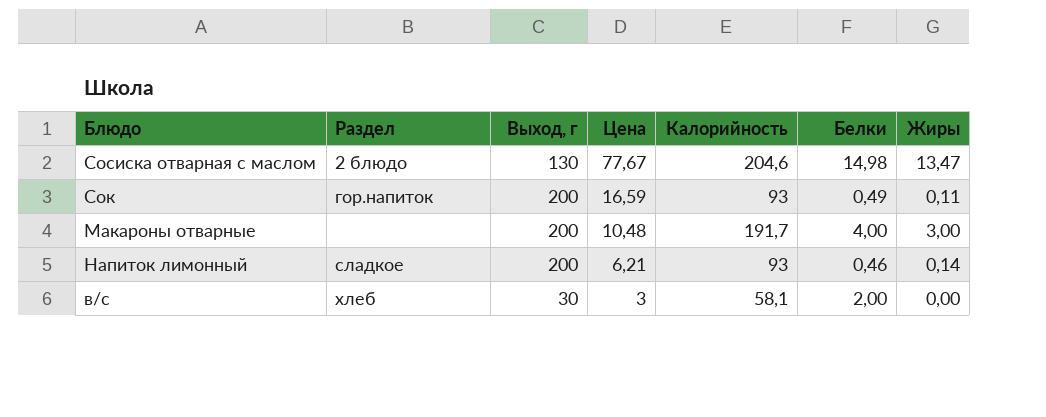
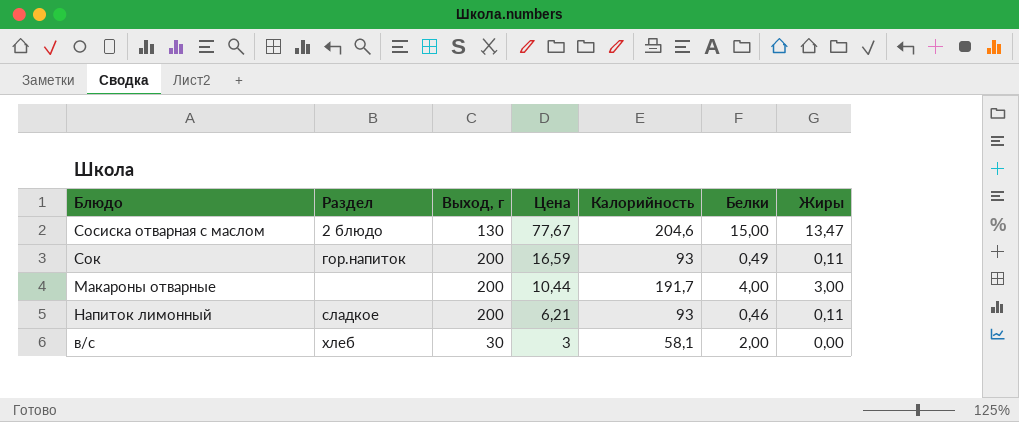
Сосиска отварная с маслом | Белки: 14,98 -> 15,00
Макароны отварные | Цена: 10,48 -> 10,44
Напиток лимонный | Жиры: 0,14 -> 0,11

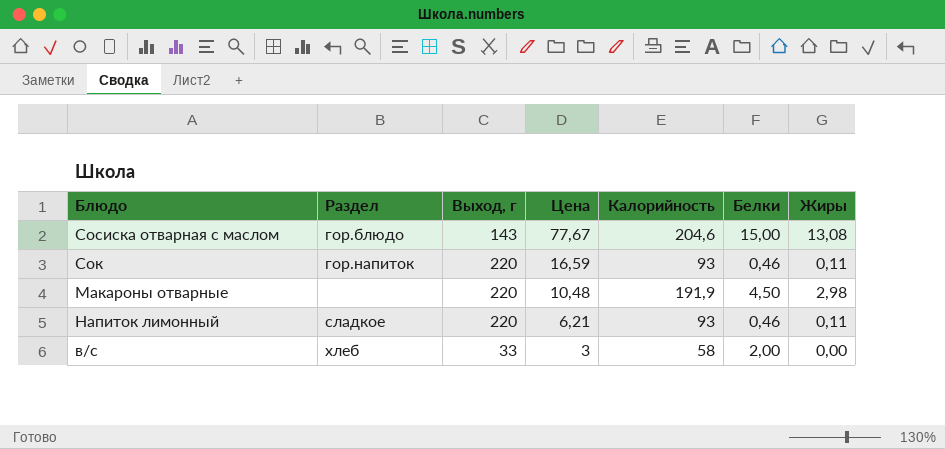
Сосиска отварная с маслом | Раздел: 2 блюдо -> гор.блюдо
Сосиска отварная с маслом | Выход, г: 130 -> 143
Сосиска отварная с маслом | Жиры: 13,47 -> 13,08
Сок | Выход, г: 200 -> 220
Сок | Белки: 0,49 -> 0,46
Макароны отварные | Выход, г: 200 -> 220
Макароны отварные | Цена: 10,44 -> 10,48
Макароны отварные | Калорийность: 191,7 -> 191,9
Макароны отварные | Белки: 4,00 -> 4,50
Макароны отварные | Жиры: 3,00 -> 2,98
Напиток лимонный | Выход, г: 200 -> 220
в/с | Выход, г: 30 -> 33
в/с | Калорийность: 58,1 -> 58

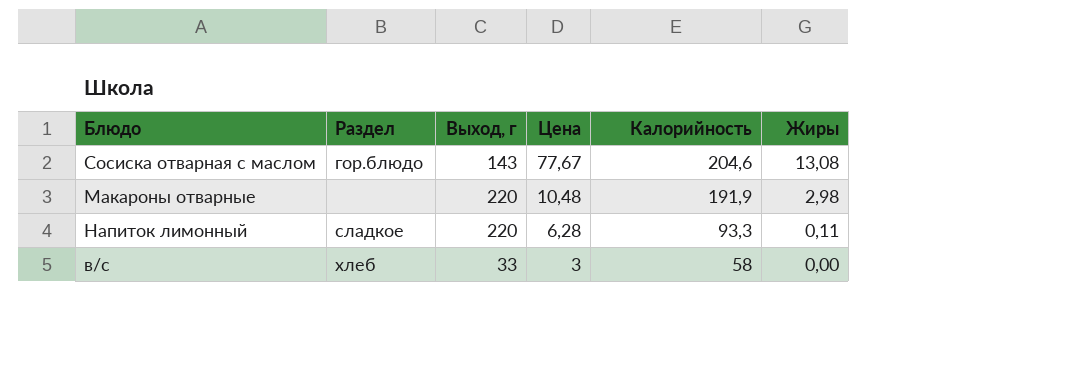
column Белки | position: 6 -> none
row Сок: гор.напиток | 220 | 16,59 | 93 | 0,46 | 0,11 -> none
Напиток лимонный | Цена: 6,21 -> 6,28
Напиток лимонный | Калорийность: 93 -> 93,3

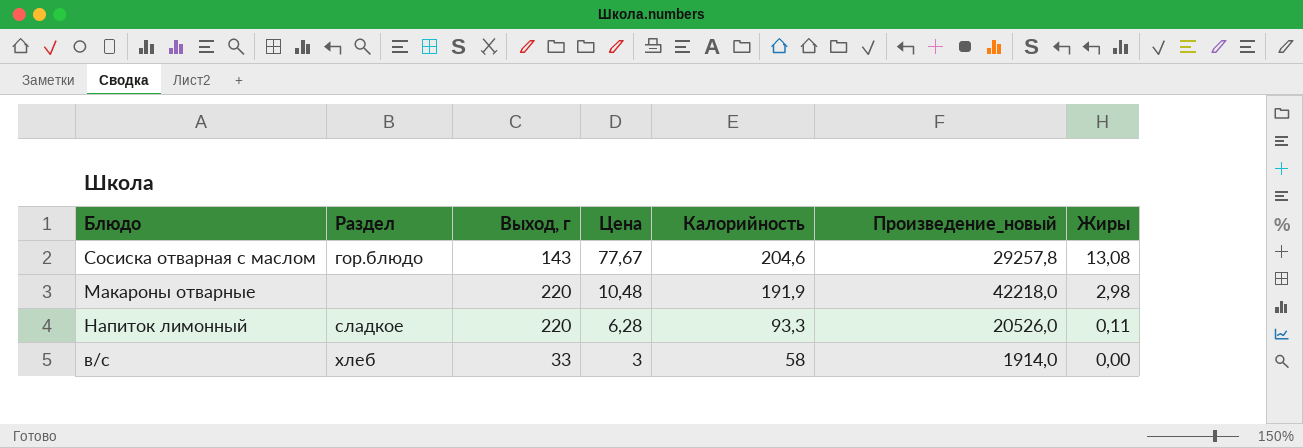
column Произведение_новый | formula: none -> [Выход, г] * [Калорийность]

